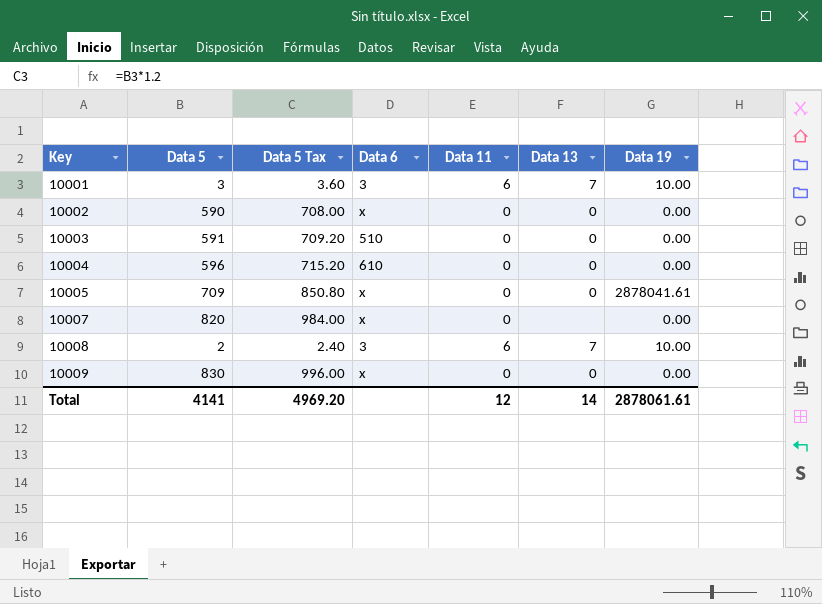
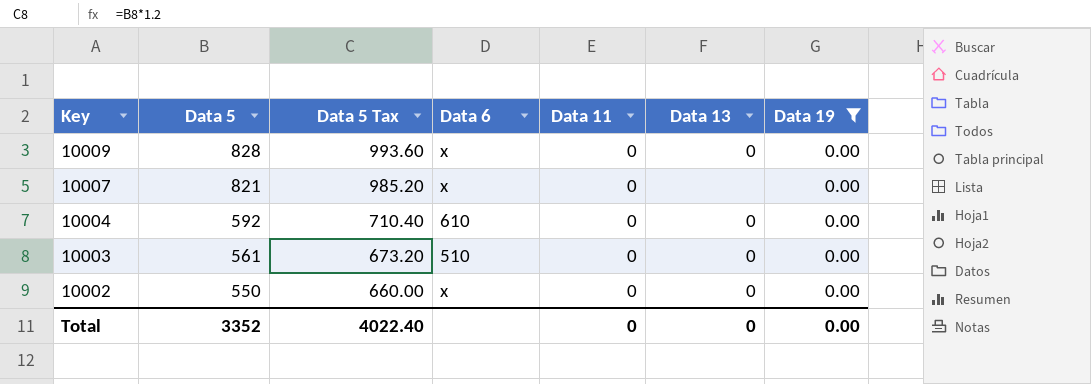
filter: none -> Data 19 = 0.00
row order: Key ascending -> Key descending
10009 | Data 5: 830 -> 828
10009 | Data 5 Tax: 996.00 -> 993.60
10007 | Data 5: 820 -> 821
10007 | Data 5 Tax: 984.00 -> 985.20
10004 | Data 5: 596 -> 592
10004 | Data 5 Tax: 715.20 -> 710.40
10003 | Data 5: 591 -> 561
10003 | Data 5 Tax: 709.20 -> 673.20
10002 | Data 5: 590 -> 550
10002 | Data 5 Tax: 708.00 -> 660.00
Total | Data 5: 4141 -> 3352
Total | Data 5 Tax: 4969.20 -> 4022.40
Total | Data 11: 12 -> 0
Total | Data 13: 14 -> 0
Total | Data 19: 2878061.61 -> 0.00

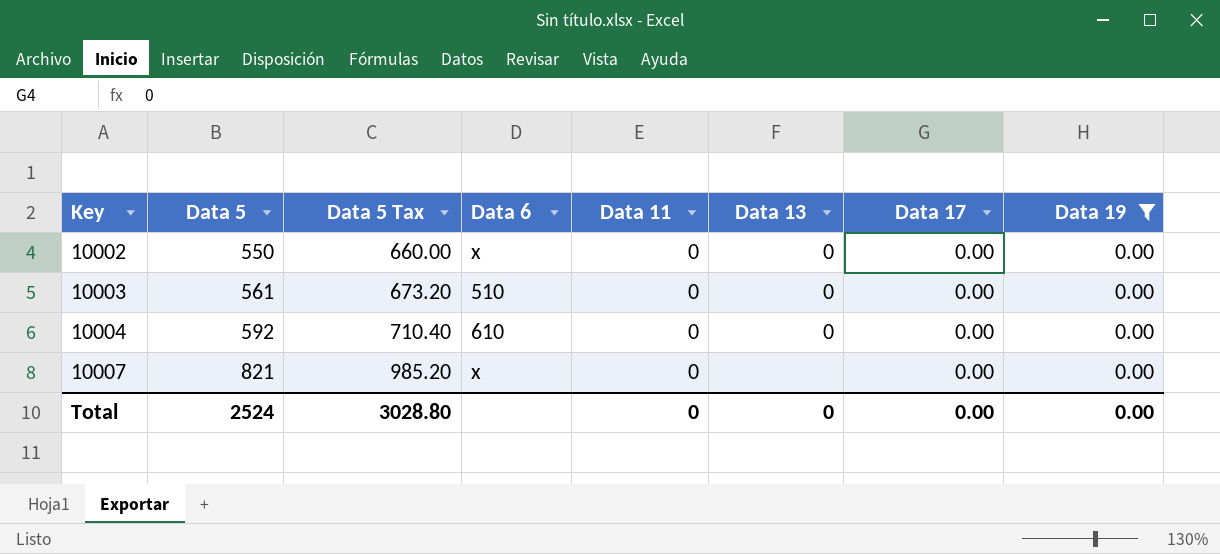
row order: Key descending -> Key ascending
column Data 17 | position: none -> 7
row 10009: 828 | 993.60 | х | 0 | 0 | 0.00 -> none
Total | Data 5: 3352 -> 2524
Total | Data 5 Tax: 4022.40 -> 3028.80

